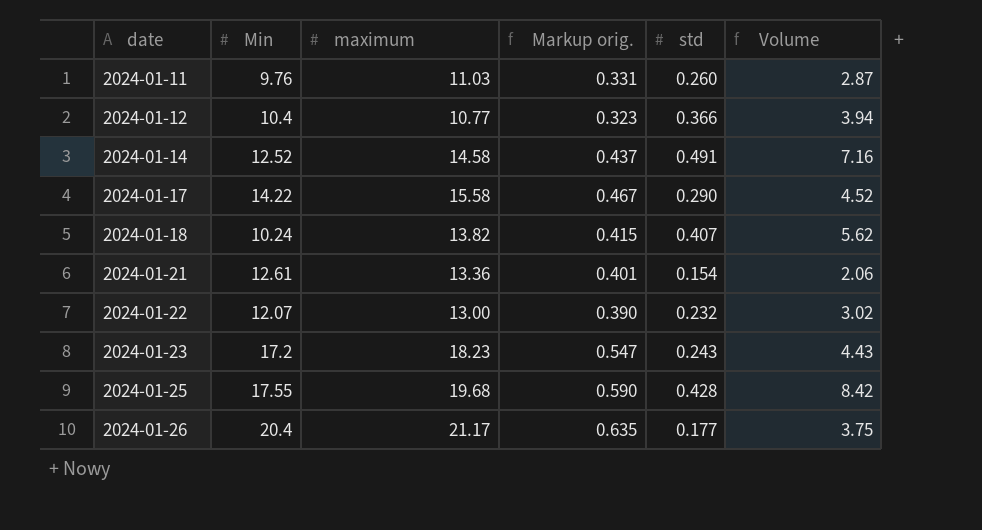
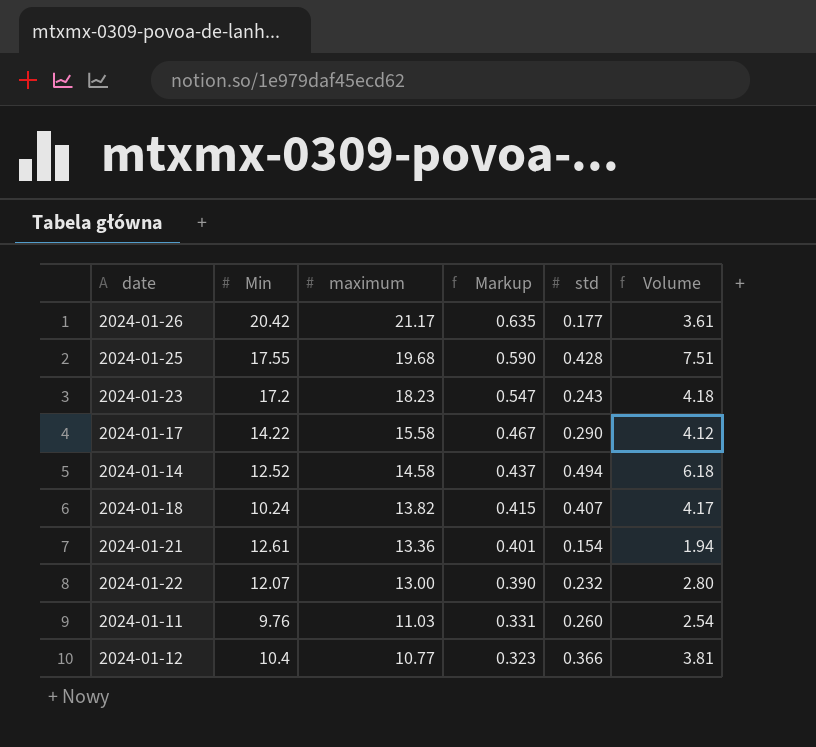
row order: date ascending -> maximum descending
column name: Markup orig. -> Markup
column Volume | formula: [maximum] * [std] -> [Min] * [std]
2024-01-26 | Min: 20.4 -> 20.42
2024-01-14 | std: 0.491 -> 0.494

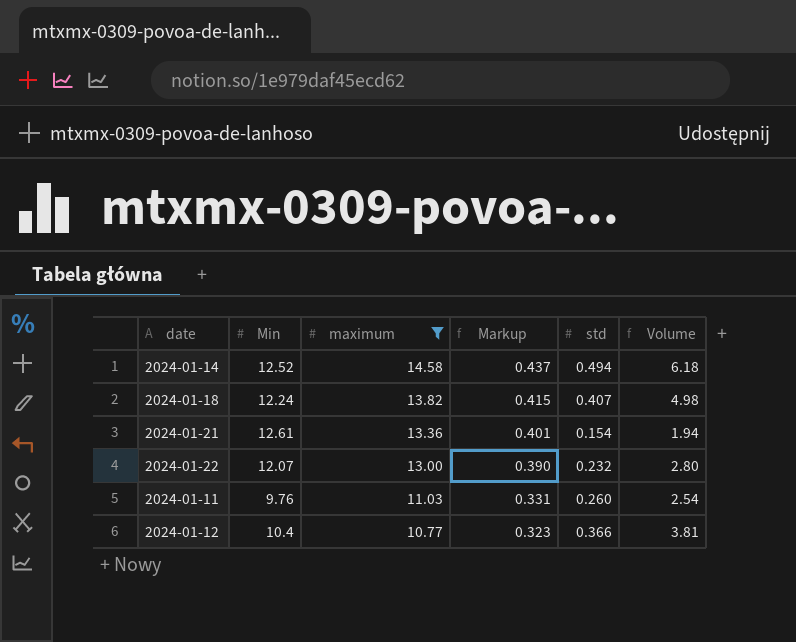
filter: none -> maximum <= 14.58
2024-01-18 | Min: 10.24 -> 12.24
2024-01-18 | Volume: 4.17 -> 4.98

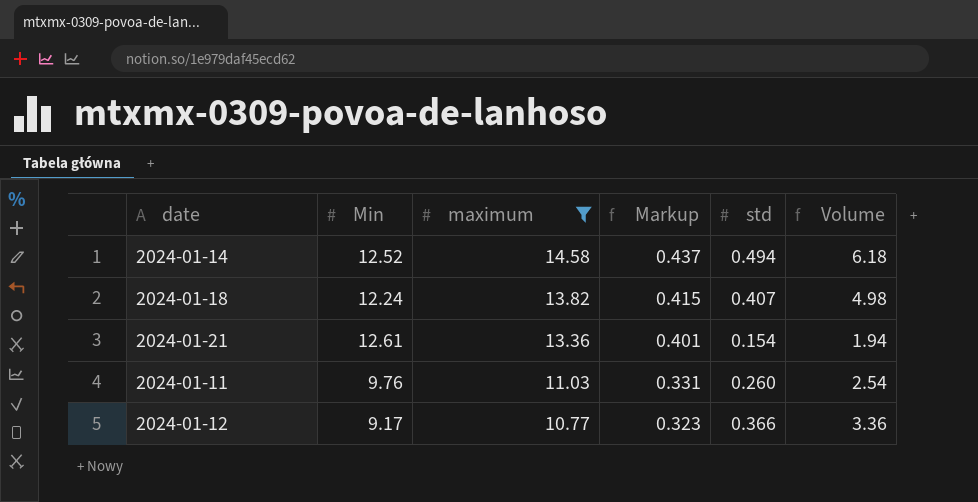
row 2024-01-22: 12.07 | 13.00 | 0.390 | 0.232 | 2.80 -> none
2024-01-12 | Min: 10.4 -> 9.17
2024-01-12 | Volume: 3.81 -> 3.36

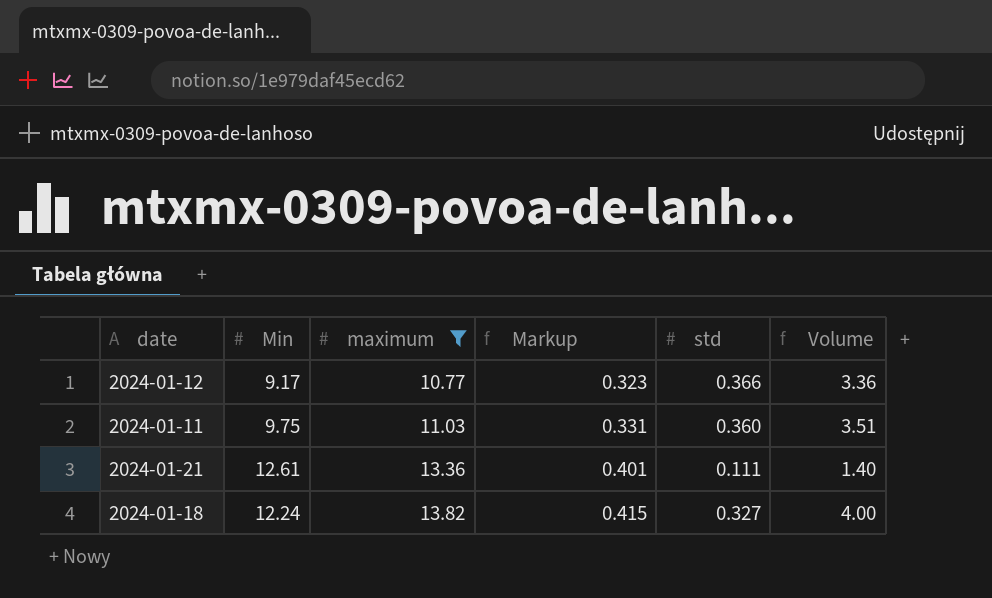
row order: maximum descending -> maximum ascending
row 2024-01-14: 12.52 | 14.58 | 0.437 | 0.494 | 6.18 -> none
2024-01-11 | Min: 9.76 -> 9.75
2024-01-11 | std: 0.260 -> 0.360
2024-01-11 | Volume: 2.54 -> 3.51
2024-01-21 | std: 0.154 -> 0.111
2024-01-21 | Volume: 1.94 -> 1.40
2024-01-18 | std: 0.407 -> 0.327
2024-01-18 | Volume: 4.98 -> 4.00

